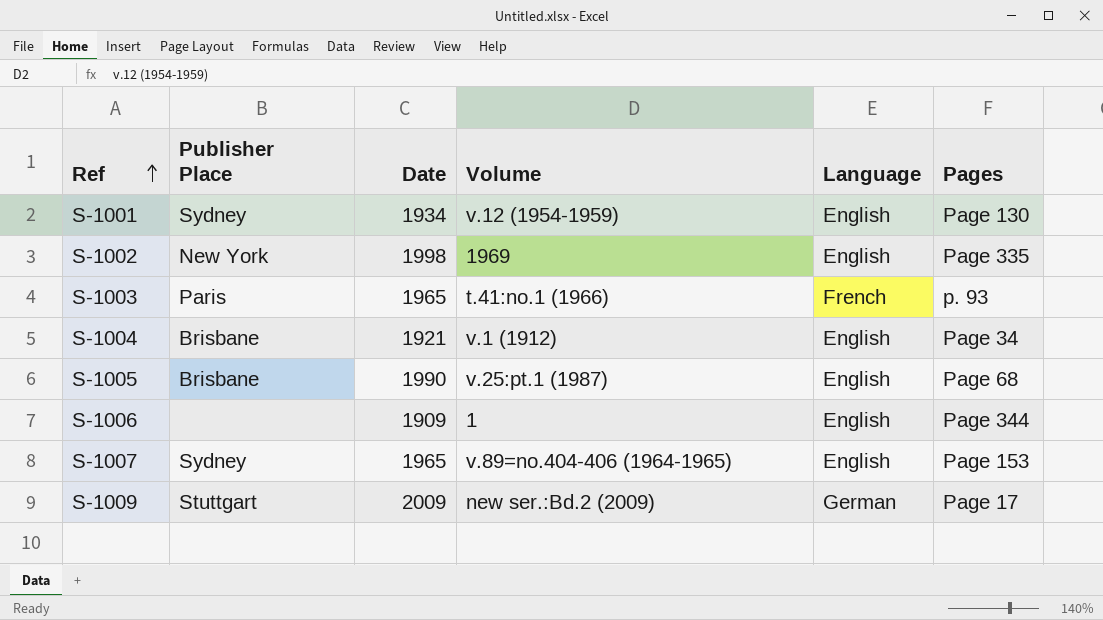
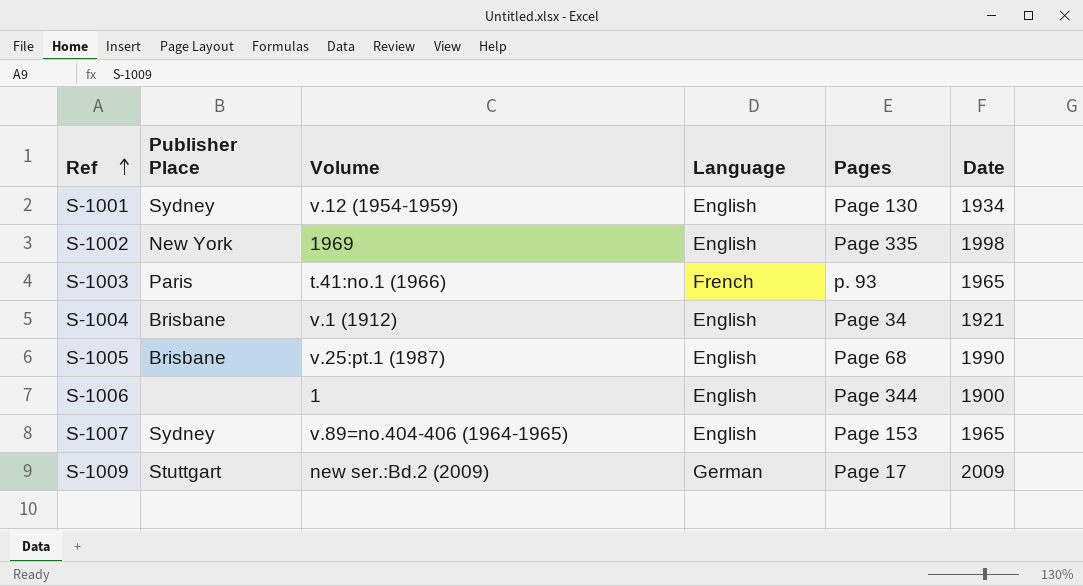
column Date | position: 3 -> 6
S-1006 | Date: 1909 -> 1900

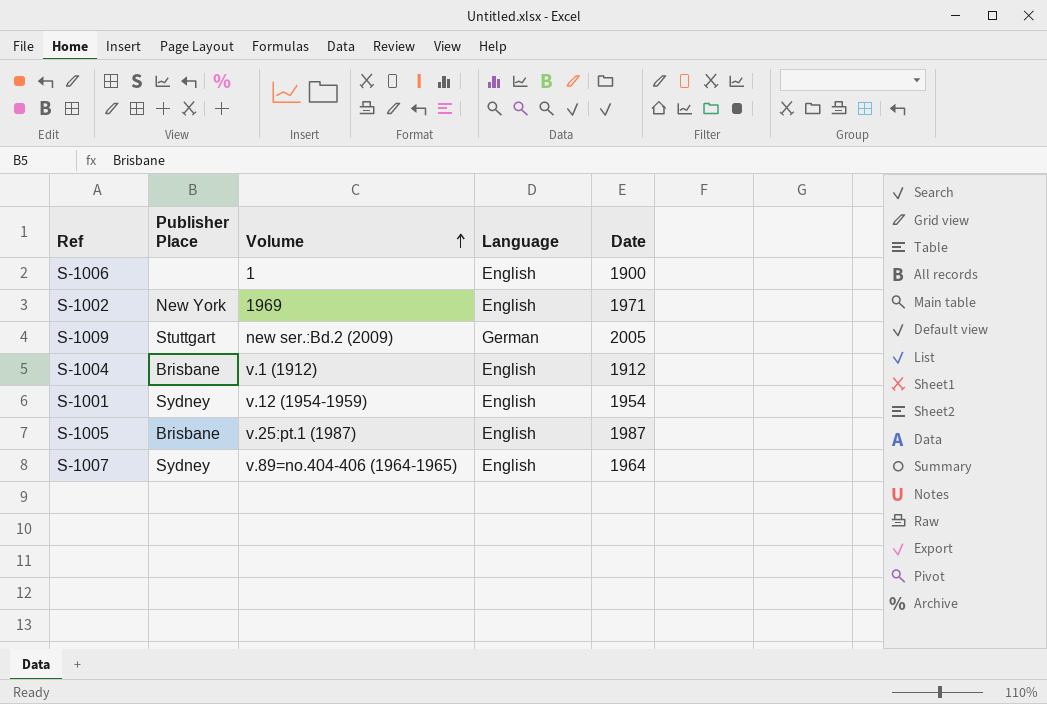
row order: Ref ascending -> Volume ascending
column Pages | position: 5 -> none
row S-1003: Paris | t.41:no.1 (1966) | French | p. 93 | 1965 -> none
S-1002 | Date: 1998 -> 1971
S-1009 | Date: 2009 -> 2005
S-1004 | Date: 1921 -> 1912
S-1001 | Date: 1934 -> 1954
S-1005 | Date: 1990 -> 1987
S-1007 | Date: 1965 -> 1964

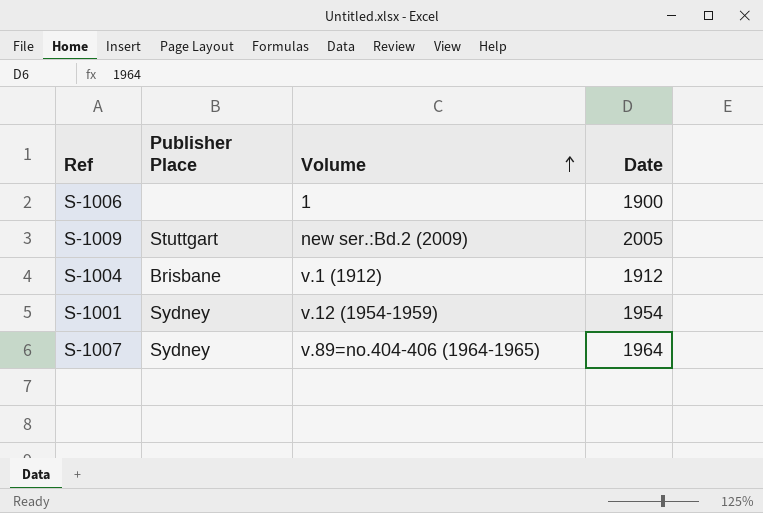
column Language | position: 4 -> none
row S-1002: New York | 1969 | English | 1971 -> none
row S-1005: Brisbane | v.25:pt.1 (1987) | English | 1987 -> none

